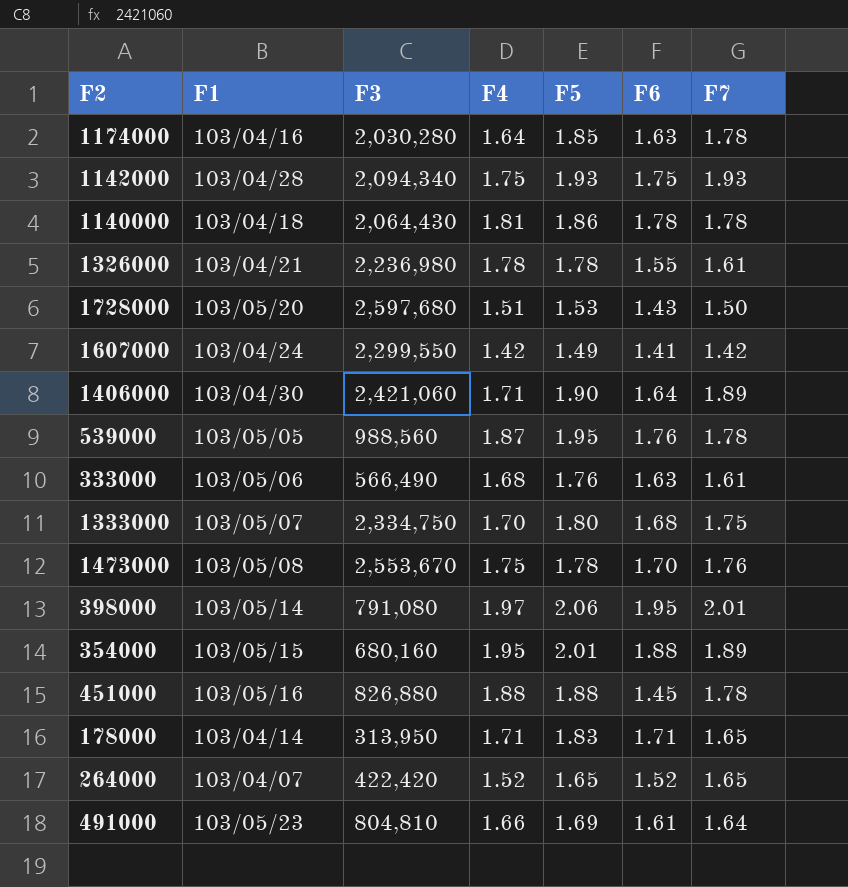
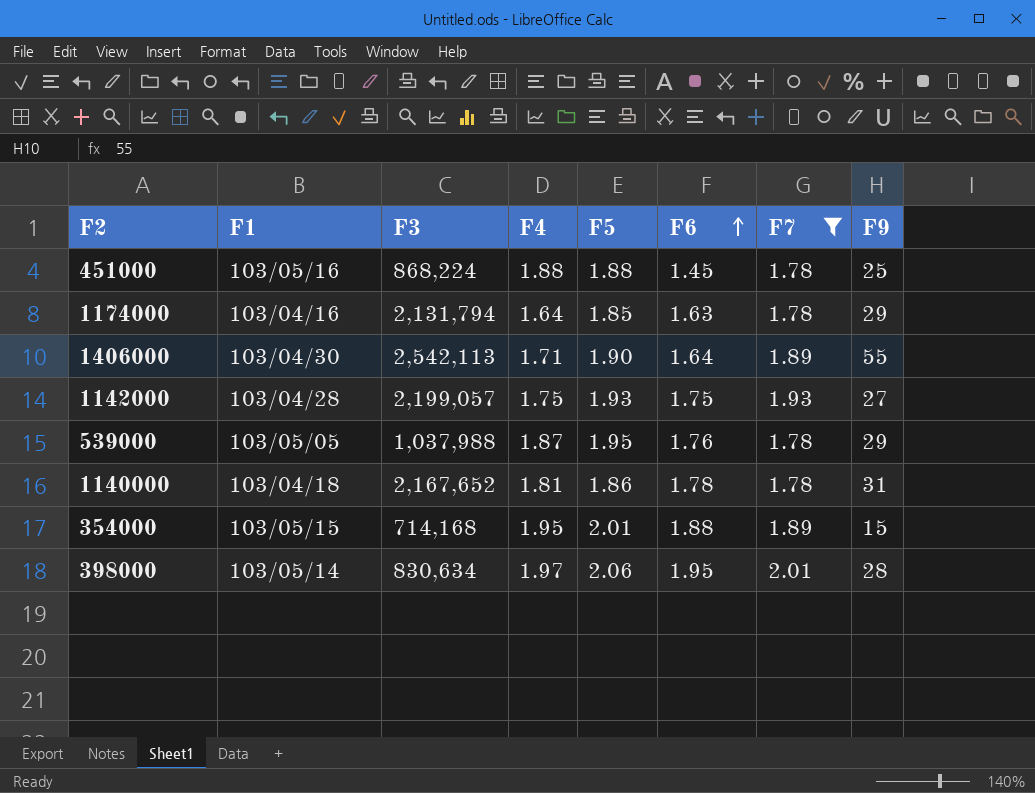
filter: none -> F7 >= 1.78
row order: none -> F6 ascending
column F9 | position: none -> 8
451000 | F3: 826,880 -> 868,224
1174000 | F3: 2,030,280 -> 2,131,794
1406000 | F3: 2,421,060 -> 2,542,113
1142000 | F3: 2,094,340 -> 2,199,057
539000 | F3: 988,560 -> 1,037,988
1140000 | F3: 2,064,430 -> 2,167,652
354000 | F3: 680,160 -> 714,168
398000 | F3: 791,080 -> 830,634

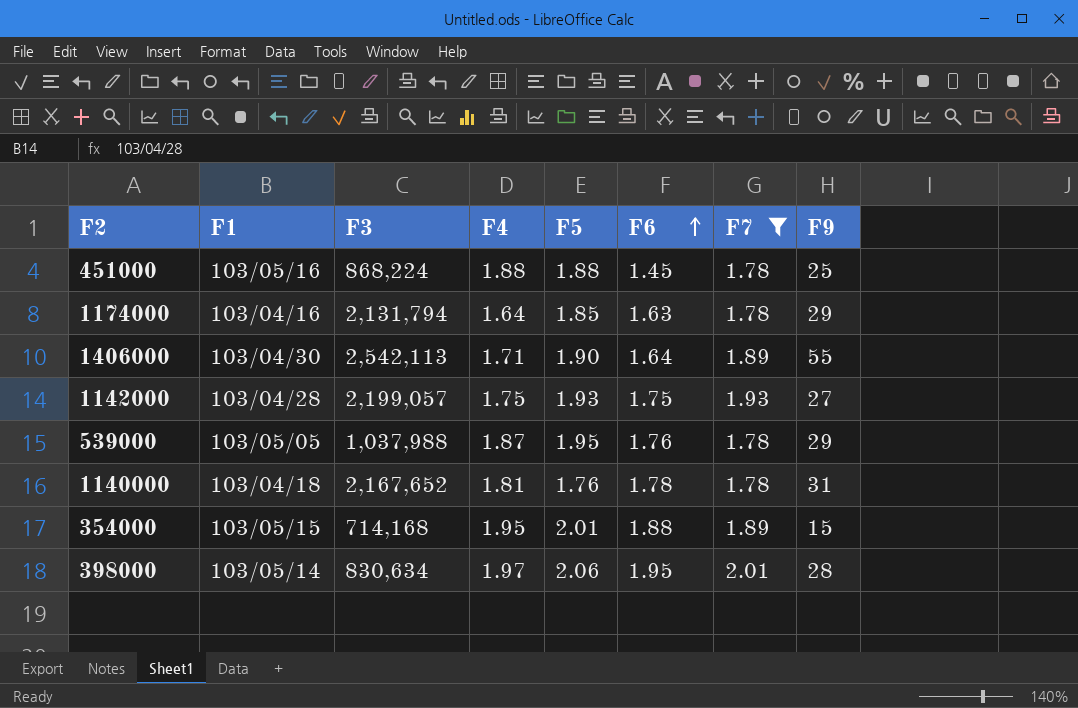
1140000 | F5: 1.86 -> 1.76

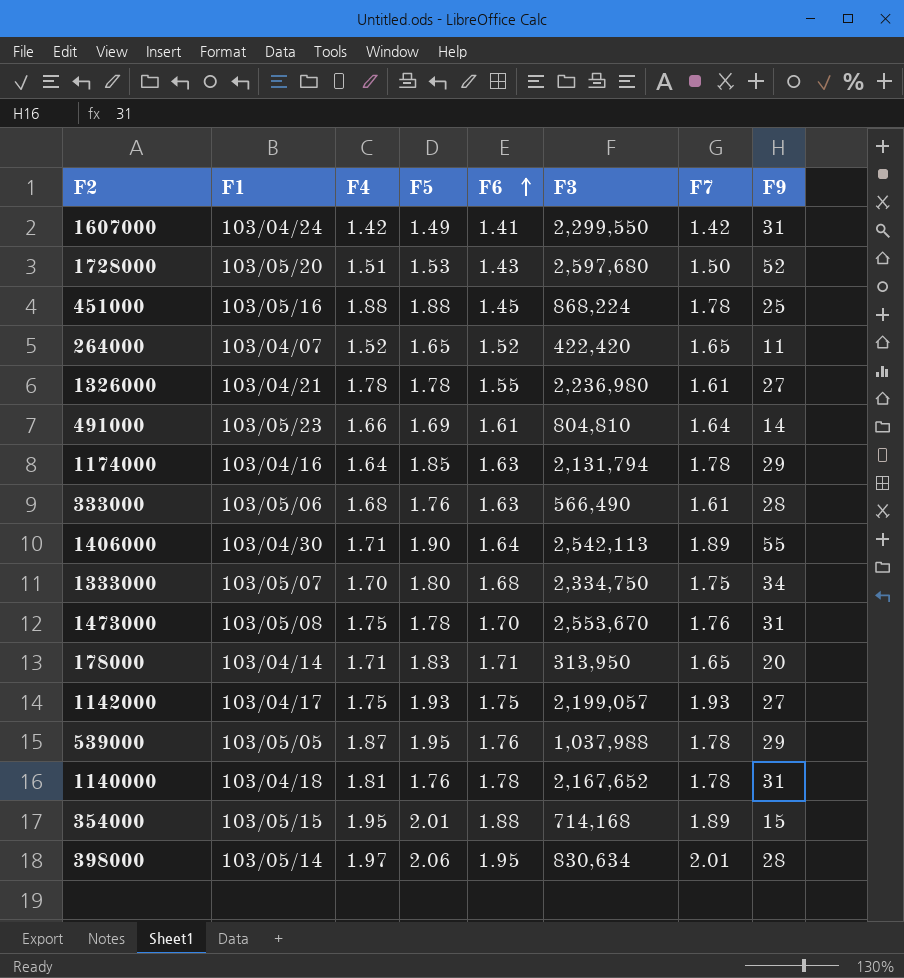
filter: F7 >= 1.78 -> none
column F3 | position: 3 -> 6
1142000 | F1: 103/04/28 -> 103/04/17

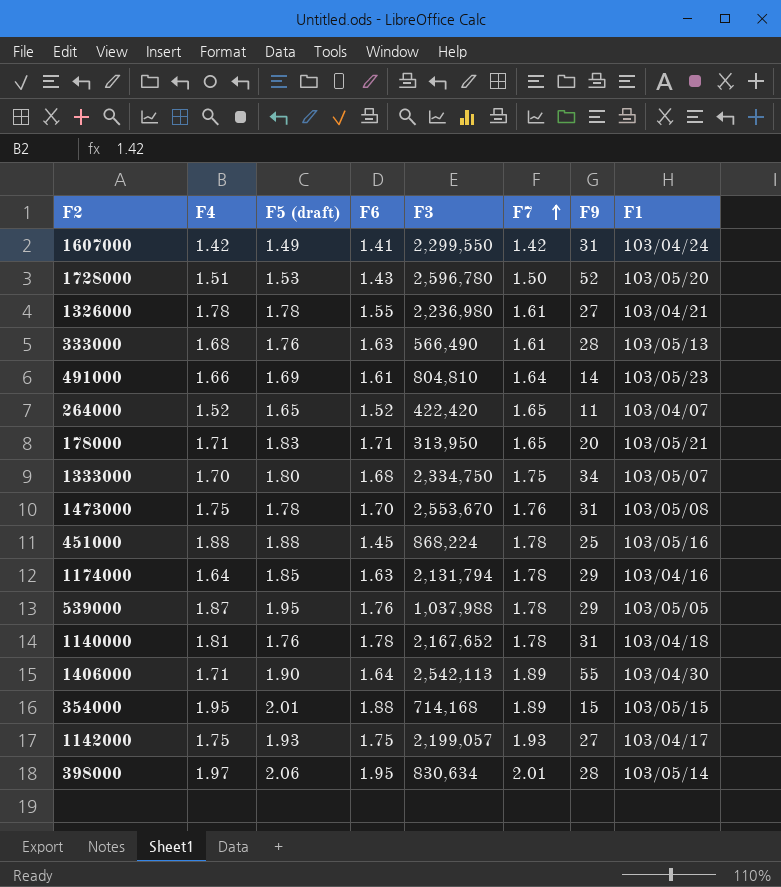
row order: F6 ascending -> F7 ascending
column name: F5 -> F5 (draft)
column F1 | position: 2 -> 8
1728000 | F3: 2,597,680 -> 2,596,780
333000 | F1: 103/05/06 -> 103/05/13
178000 | F1: 103/04/14 -> 103/05/21

